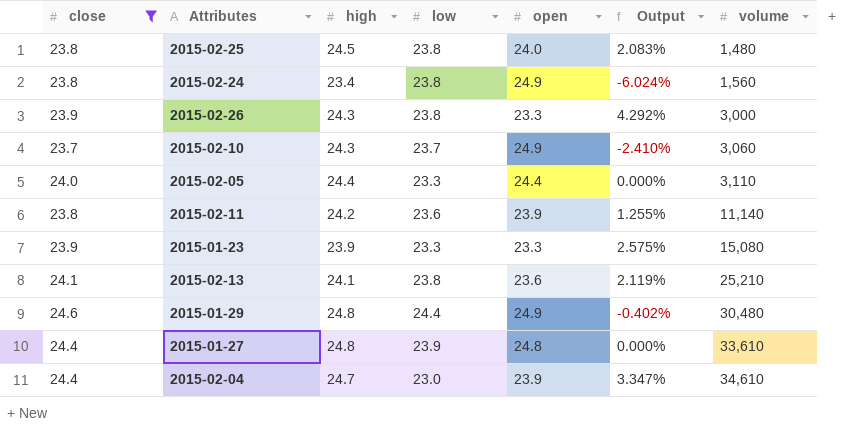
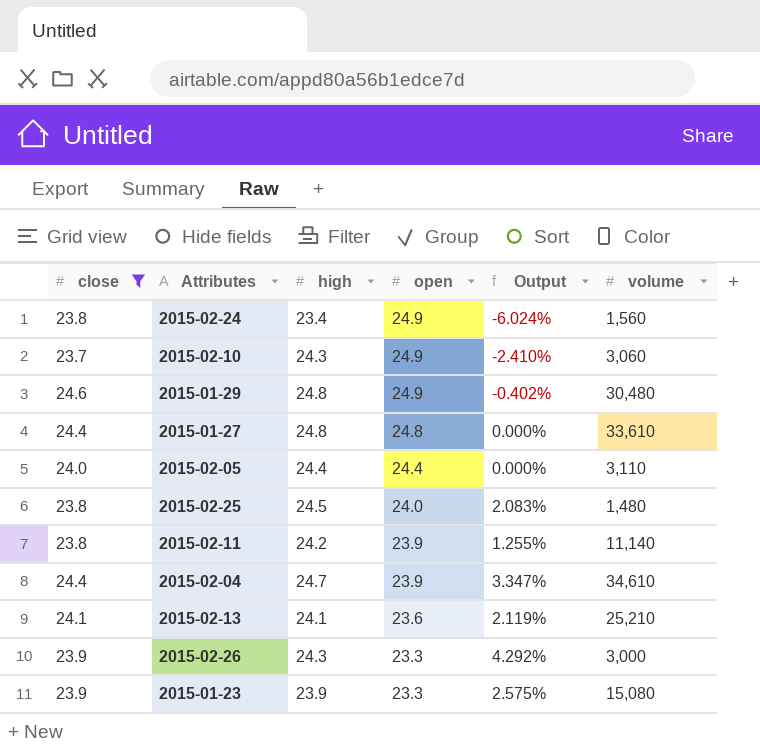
row order: volume ascending -> open descending
column low | position: 4 -> none

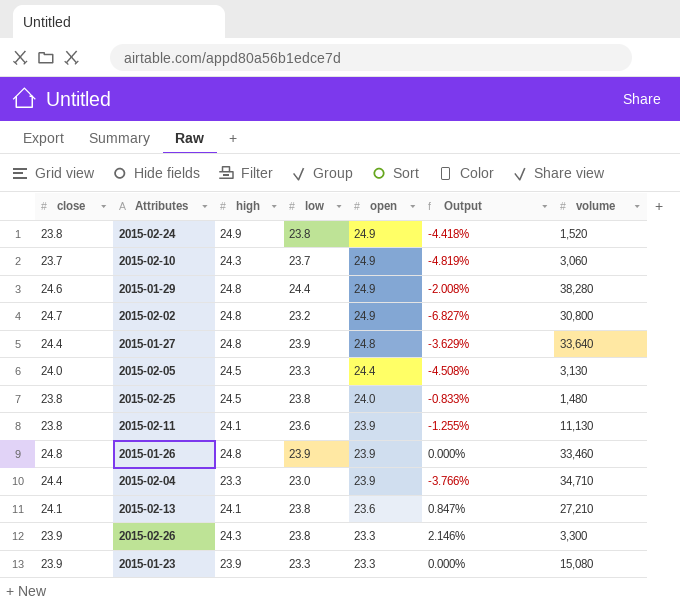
filter: close <= 24.6 -> none
column low | position: none -> 4
column Output | formula: ([high] - [open]) / [open] -> ([low] - [open]) / [open]
2015-02-24 | high: 23.4 -> 24.9
2015-02-24 | volume: 1,560 -> 1,520
2015-01-29 | volume: 30,480 -> 38,280
2015-01-27 | volume: 33,610 -> 33,640
2015-02-05 | high: 24.4 -> 24.5
2015-02-05 | volume: 3,110 -> 3,130
2015-02-11 | high: 24.2 -> 24.1
2015-02-11 | volume: 11,140 -> 11,130
2015-02-04 | high: 24.7 -> 23.3
2015-02-04 | volume: 34,610 -> 34,710
2015-02-13 | volume: 25,210 -> 27,210
2015-02-26 | volume: 3,000 -> 3,300

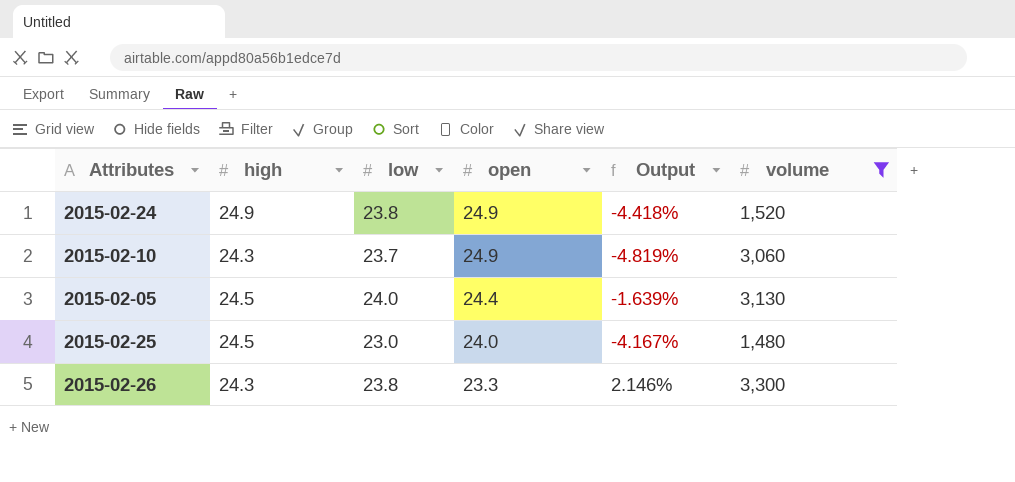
filter: none -> volume <= 3,300
column close | position: 1 -> none
2015-02-05 | low: 23.3 -> 24.0
2015-02-05 | Output: -4.508% -> -1.639%
2015-02-25 | low: 23.8 -> 23.0
2015-02-25 | Output: -0.833% -> -4.167%

